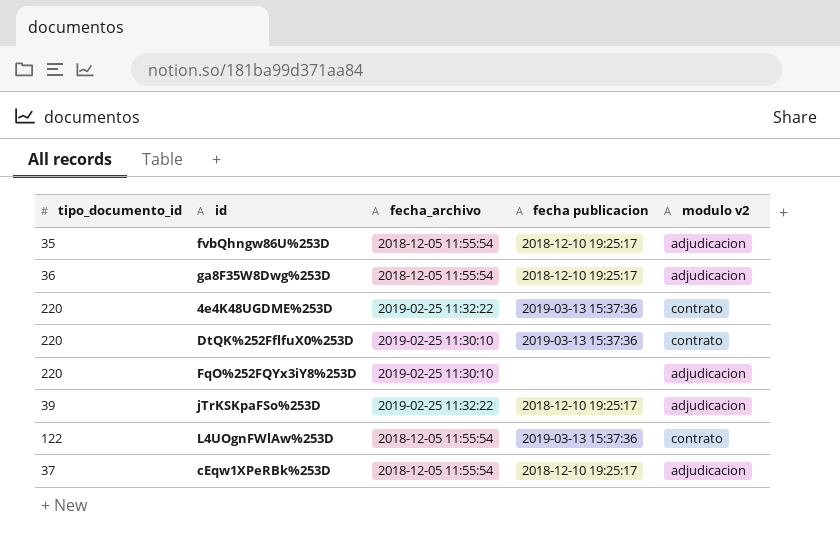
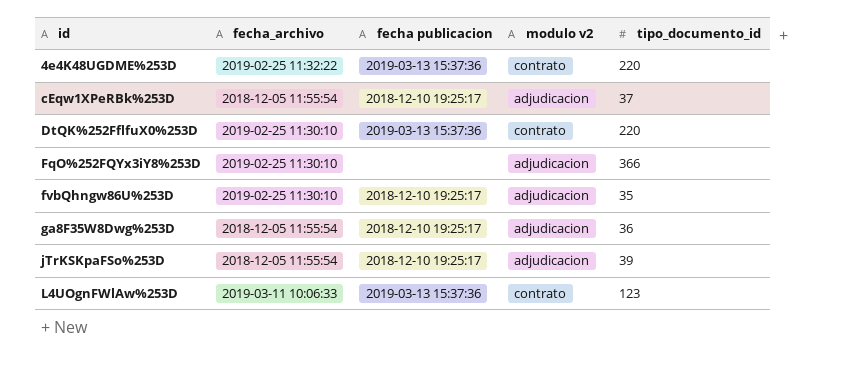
row order: none -> id ascending
column tipo_documento_id | position: 1 -> 5
FqO%252FQYx3iY8%253D | tipo_documento_id: 220 -> 366
fvbQhngw86U%253D | fecha_archivo: 2018-12-05 11:55:54 -> 2019-02-25 11:30:10
jTrKSKpaFSo%253D | fecha_archivo: 2019-02-25 11:32:22 -> 2018-12-05 11:55:54
L4UOgnFWlAw%253D | fecha_archivo: 2018-12-05 11:55:54 -> 2019-03-11 10:06:33
L4UOgnFWlAw%253D | tipo_documento_id: 122 -> 123

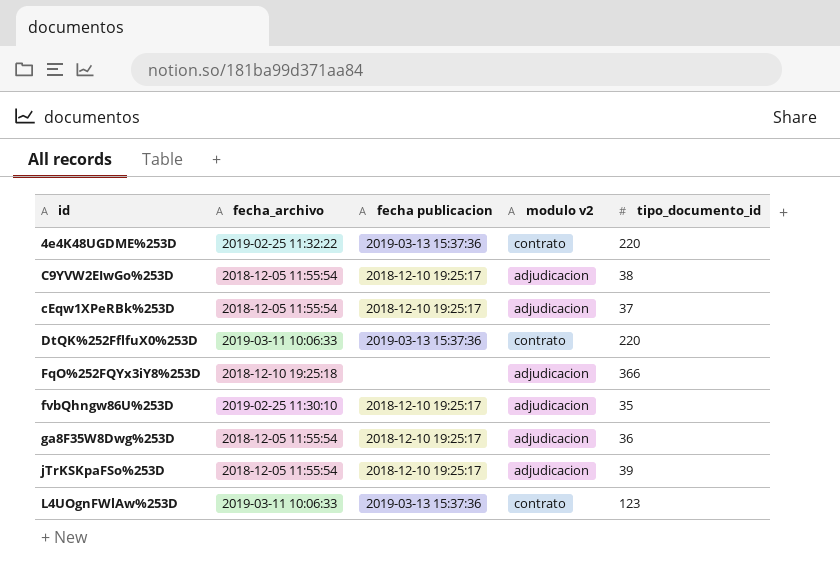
row C9YVW2EIwGo%253D: none -> 2018-12-05 11:55:54 | 2018-12-10 19:25:17 | adjudicacion | 38
DtQK%252FflfuX0%253D | fecha_archivo: 2019-02-25 11:30:10 -> 2019-03-11 10:06:33
FqO%252FQYx3iY8%253D | fecha_archivo: 2019-02-25 11:30:10 -> 2018-12-10 19:25:18

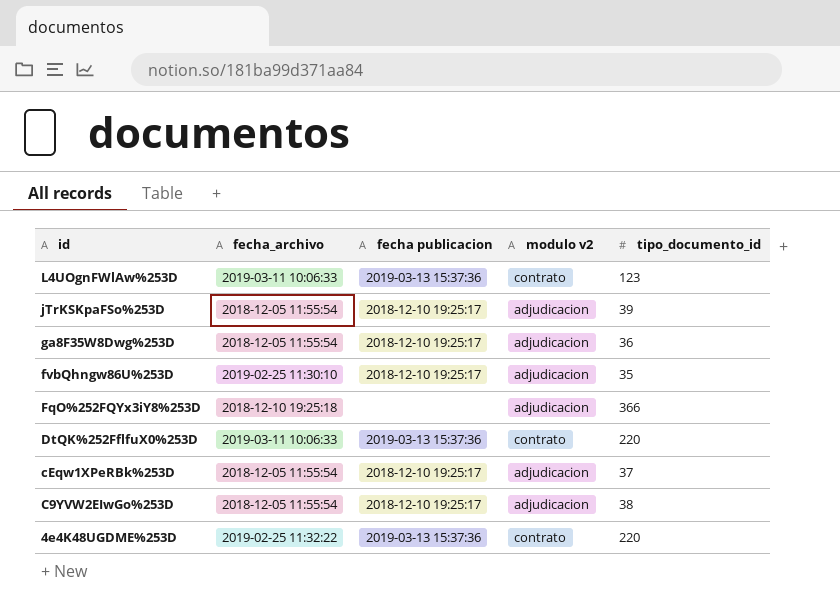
row order: id ascending -> id descending

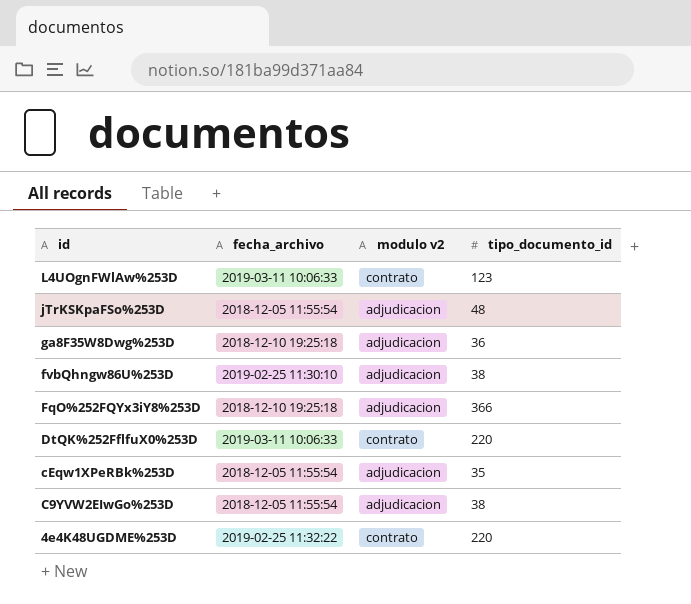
column fecha publicacion | position: 3 -> none
jTrKSKpaFSo%253D | tipo_documento_id: 39 -> 48
ga8F35W8Dwg%253D | fecha_archivo: 2018-12-05 11:55:54 -> 2018-12-10 19:25:18
fvbQhngw86U%253D | tipo_documento_id: 35 -> 38
cEqw1XPeRBk%253D | tipo_documento_id: 37 -> 35

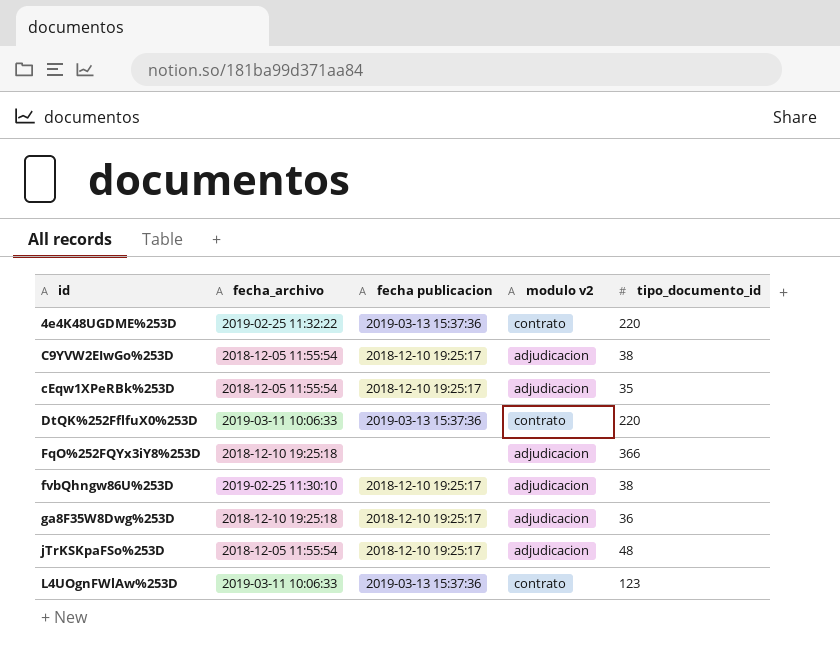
row order: id descending -> id ascending
column fecha publicacion | position: none -> 3

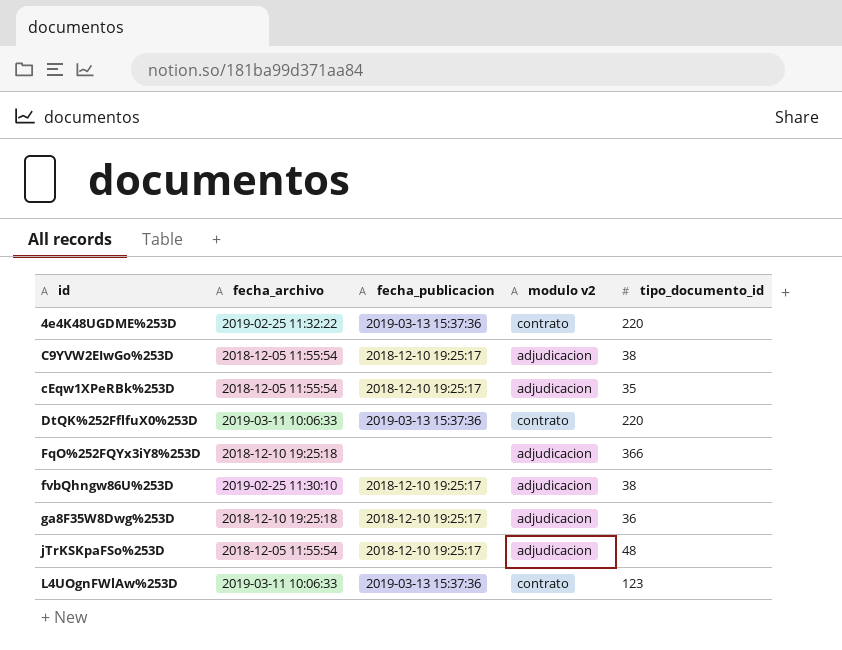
column name: fecha publicacion -> fecha_publicacion

